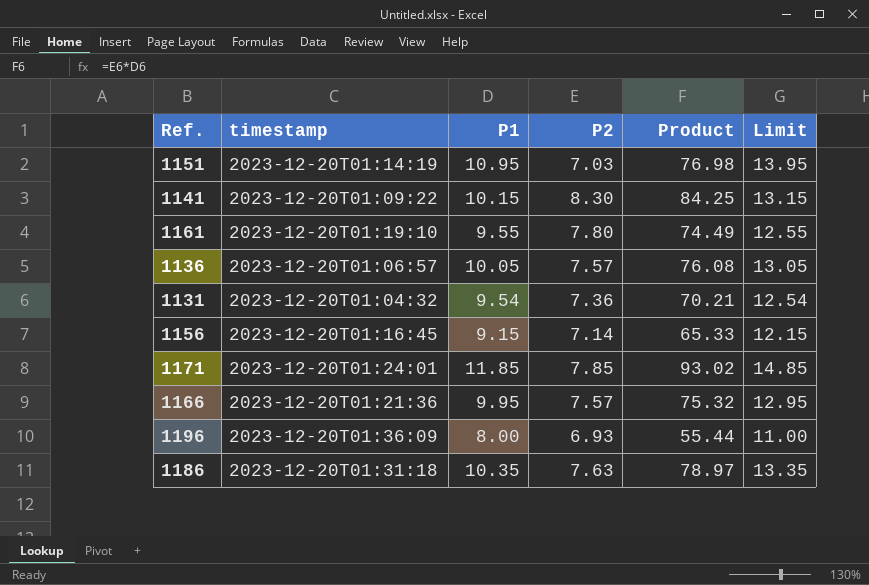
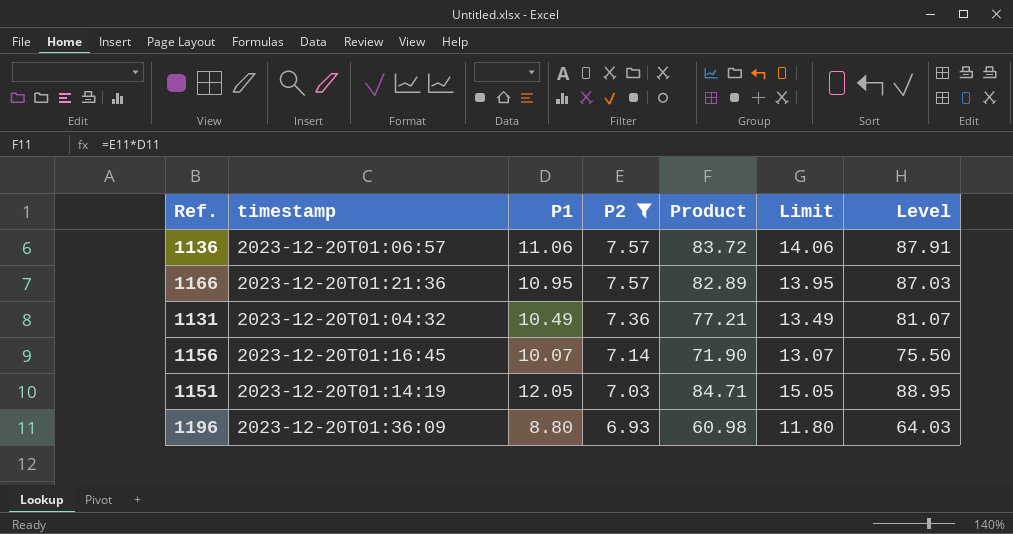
filter: none -> P2 <= 7.57
row order: none -> P2 descending
column Level | formula: none -> [Product] * 1.05
1136 | P1: 10.05 -> 11.06
1136 | Product: 76.08 -> 83.72
1136 | Limit: 13.05 -> 14.06
1166 | P1: 9.95 -> 10.95
1166 | Product: 75.32 -> 82.89
1166 | Limit: 12.95 -> 13.95
1131 | P1: 9.54 -> 10.49
1131 | Product: 70.21 -> 77.21
1131 | Limit: 12.54 -> 13.49
1156 | P1: 9.15 -> 10.07
1156 | Product: 65.33 -> 71.90
1156 | Limit: 12.15 -> 13.07
1151 | P1: 10.95 -> 12.05
1151 | Product: 76.98 -> 84.71
1151 | Limit: 13.95 -> 15.05
1196 | P1: 8.00 -> 8.80
1196 | Product: 55.44 -> 60.98
1196 | Limit: 11.00 -> 11.80

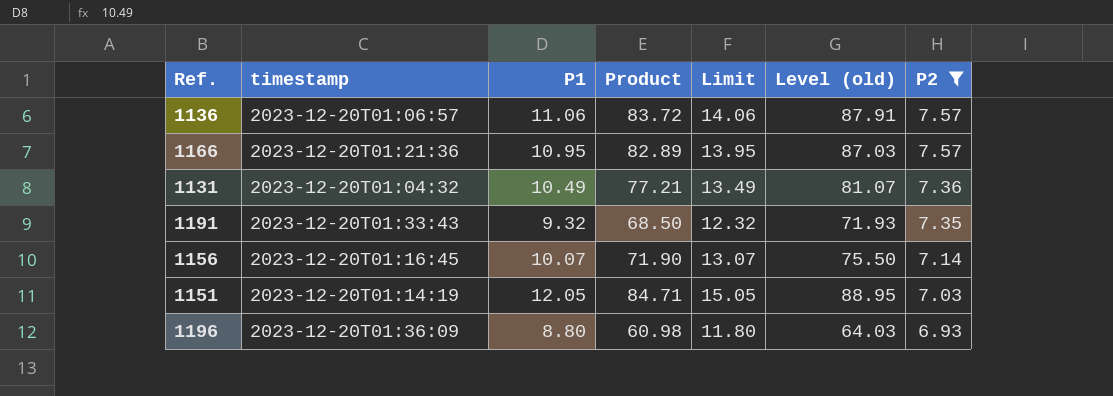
column name: Level -> Level (old)
column P2 | position: 4 -> 7
row 1191: none -> 2023-12-20T01:33:43 | 9.32 | 68.50 | 12.32 | 71.93 | 7.35

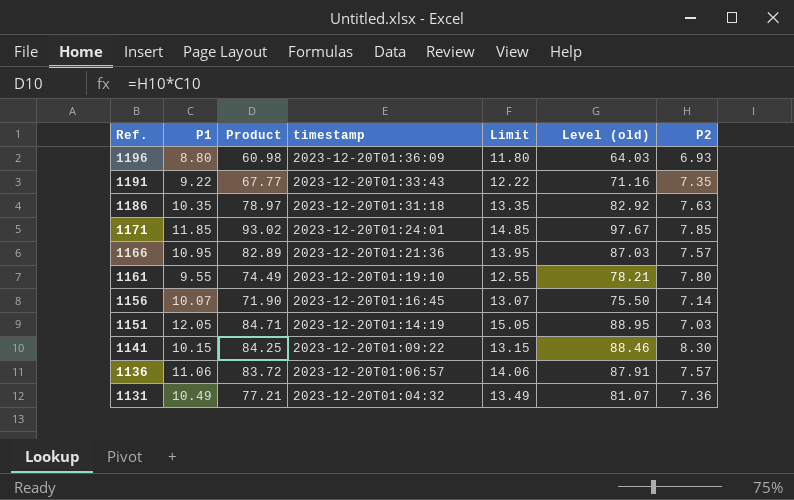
filter: P2 <= 7.57 -> none
row order: P2 descending -> Ref. descending
column timestamp | position: 2 -> 4
1191 | P1: 9.32 -> 9.22
1191 | Product: 68.50 -> 67.77
1191 | Limit: 12.32 -> 12.22
1191 | Level (old): 71.93 -> 71.16

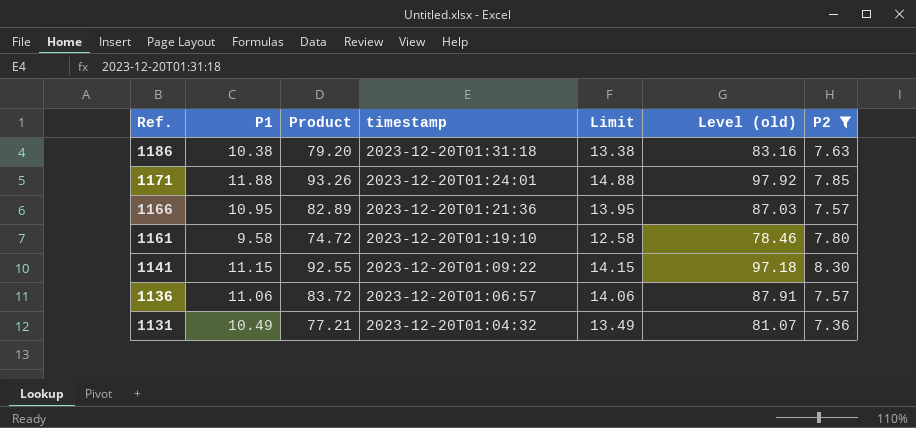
filter: none -> P2 >= 7.36
1186 | P1: 10.35 -> 10.38
1186 | Product: 78.97 -> 79.20
1186 | Limit: 13.35 -> 13.38
1186 | Level (old): 82.92 -> 83.16
1171 | P1: 11.85 -> 11.88
1171 | Product: 93.02 -> 93.26
1171 | Limit: 14.85 -> 14.88
1171 | Level (old): 97.67 -> 97.92
1161 | P1: 9.55 -> 9.58
1161 | Product: 74.49 -> 74.72
1161 | Limit: 12.55 -> 12.58
1161 | Level (old): 78.21 -> 78.46
1141 | P1: 10.15 -> 11.15
1141 | Product: 84.25 -> 92.55
1141 | Limit: 13.15 -> 14.15
1141 | Level (old): 88.46 -> 97.18

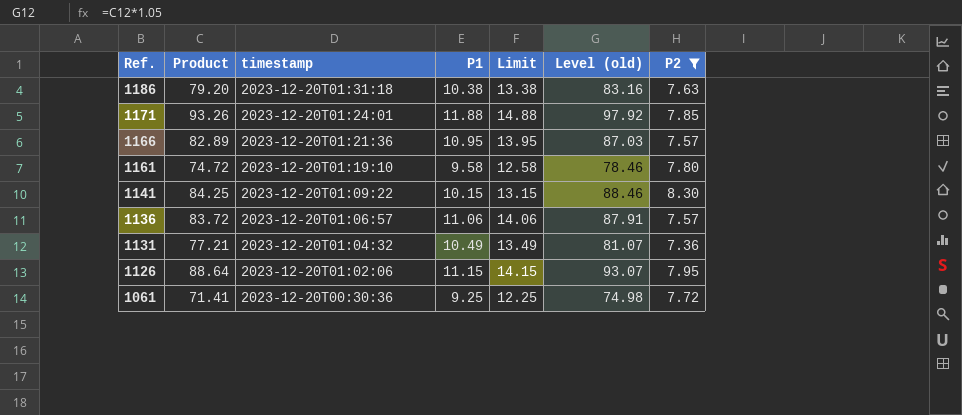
column P1 | position: 2 -> 4
1141 | Product: 92.55 -> 84.25
1141 | P1: 11.15 -> 10.15
1141 | Limit: 14.15 -> 13.15
1141 | Level (old): 97.18 -> 88.46
row 1126: none -> 88.64 | 2023-12-20T01:02:06 | 11.15 | 14.15 | 93.07 | 7.95
row 1061: none -> 71.41 | 2023-12-20T00:30:36 | 9.25 | 12.25 | 74.98 | 7.72

